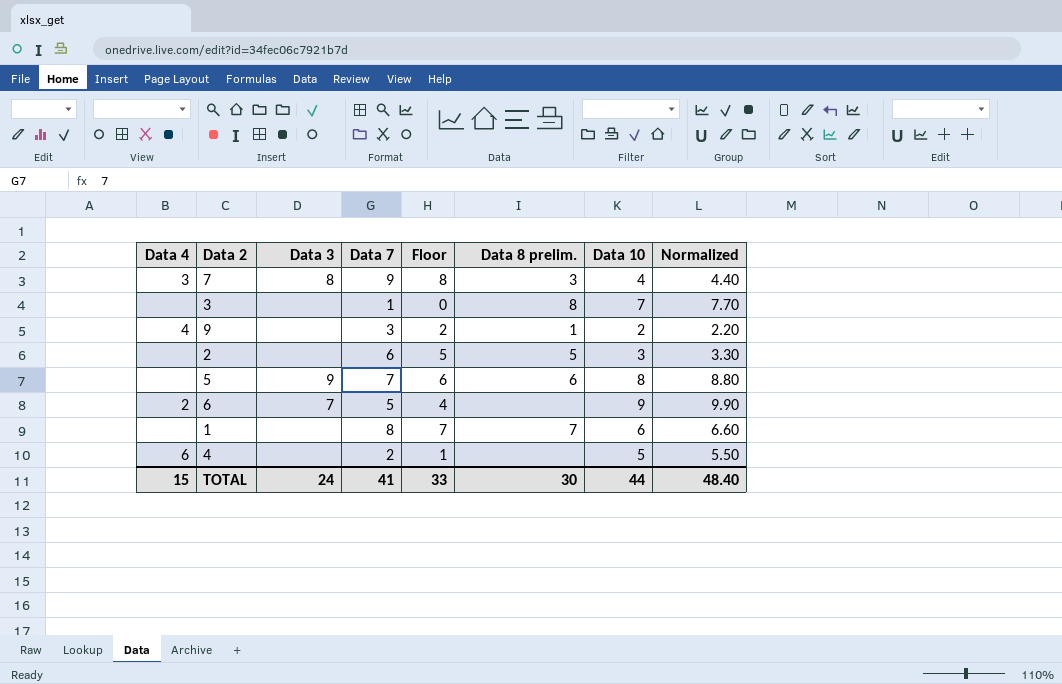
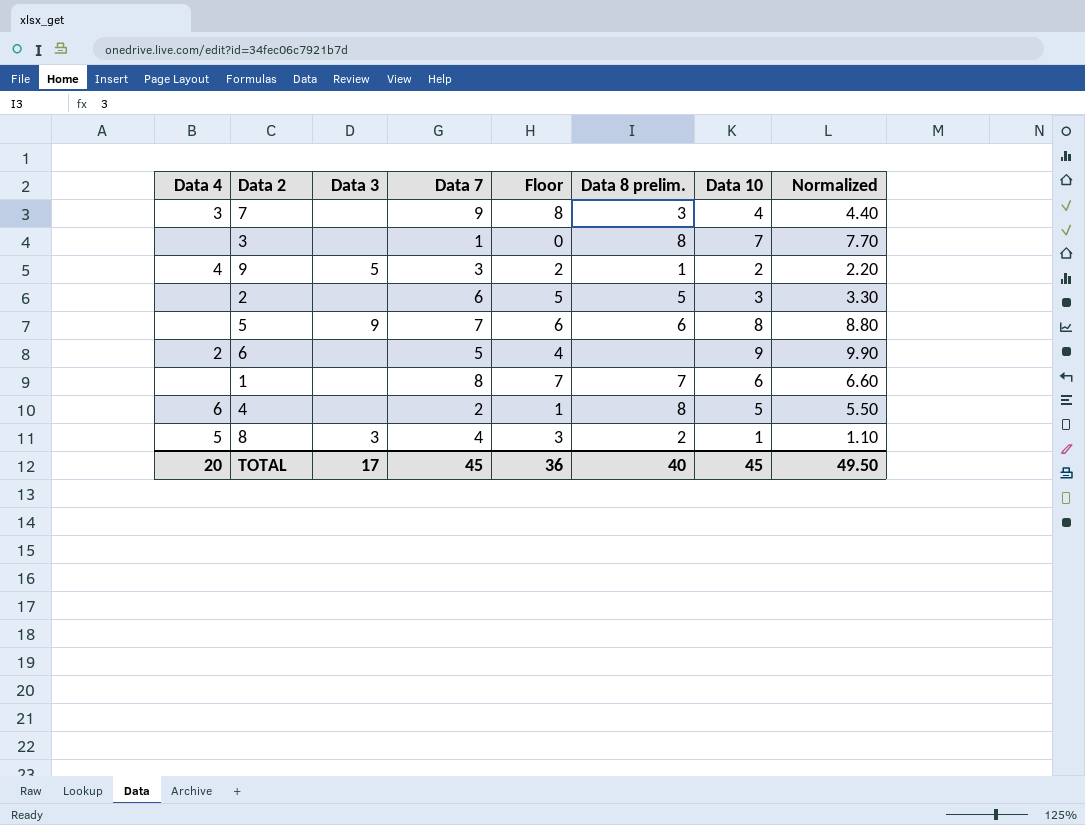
7 | Data 3: 8 -> none
9 | Data 3: none -> 5
6 | Data 3: 7 -> none
4 | Data 8 prelim.: none -> 8
row 8: none -> 5 | 3 | 4 | 3 | 2 | 1 | 1.10
TOTAL | Data 4: 15 -> 20
TOTAL | Data 3: 24 -> 17
TOTAL | Data 7: 41 -> 45
TOTAL | Floor: 33 -> 36
TOTAL | Data 8 prelim.: 30 -> 40
TOTAL | Data 10: 44 -> 45
TOTAL | Normalized: 48.40 -> 49.50

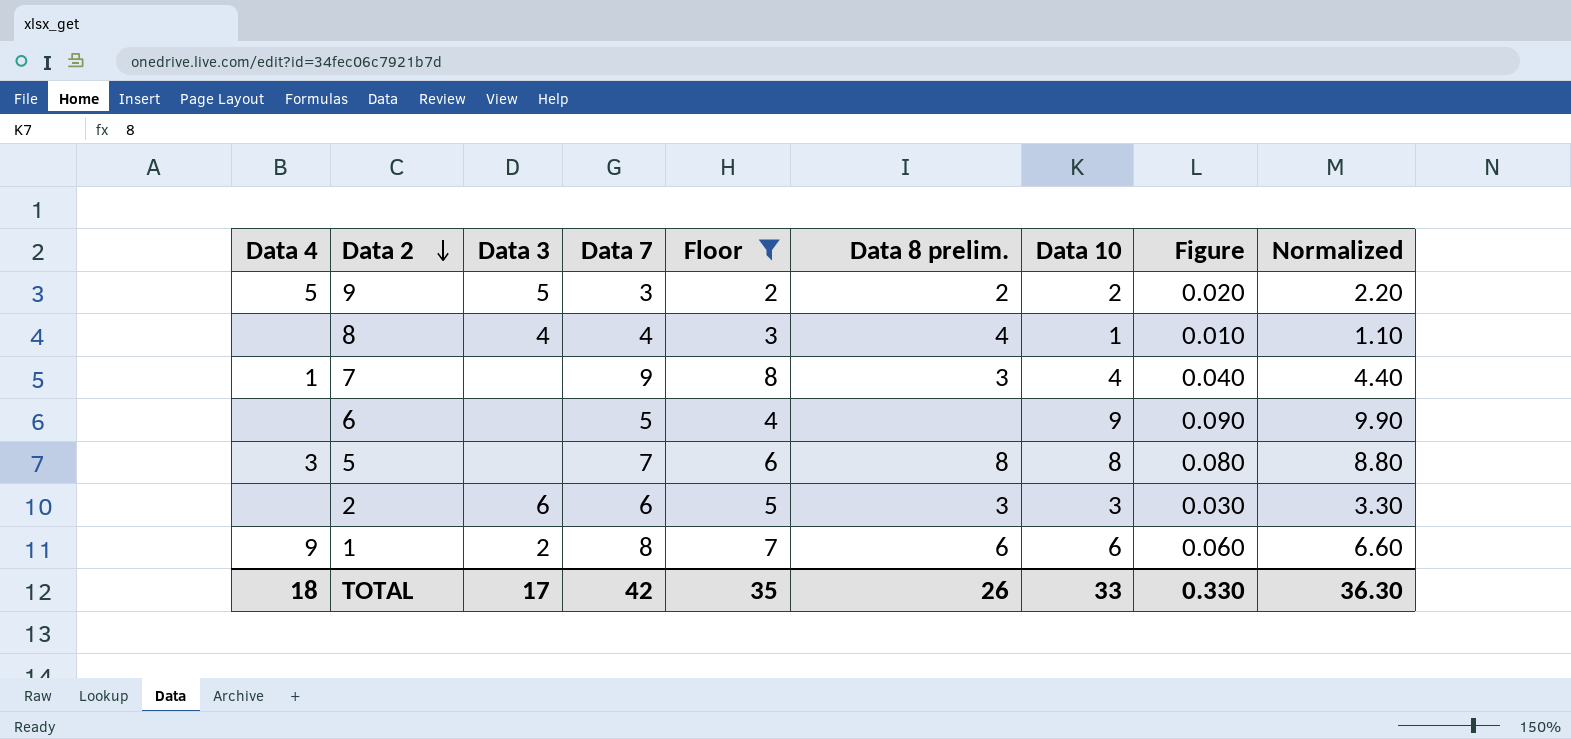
filter: none -> Floor >= 2
row order: none -> Data 2 descending
column Figure | formula: none -> [Data 10] * 0.01
9 | Data 4: 4 -> 5
9 | Data 8 prelim.: 1 -> 2
8 | Data 4: 5 -> none
8 | Data 3: 3 -> 4
8 | Data 8 prelim.: 2 -> 4
7 | Data 4: 3 -> 1
6 | Data 4: 2 -> none
5 | Data 4: none -> 3
5 | Data 3: 9 -> none
5 | Data 8 prelim.: 6 -> 8
2 | Data 3: none -> 6
2 | Data 8 prelim.: 5 -> 3
1 | Data 4: none -> 9
1 | Data 3: none -> 2
1 | Data 8 prelim.: 7 -> 6
TOTAL | Data 4: 20 -> 18
TOTAL | Data 7: 45 -> 42
TOTAL | Floor: 36 -> 35
TOTAL | Data 8 prelim.: 40 -> 26
TOTAL | Data 10: 45 -> 33
TOTAL | Normalized: 49.50 -> 36.30

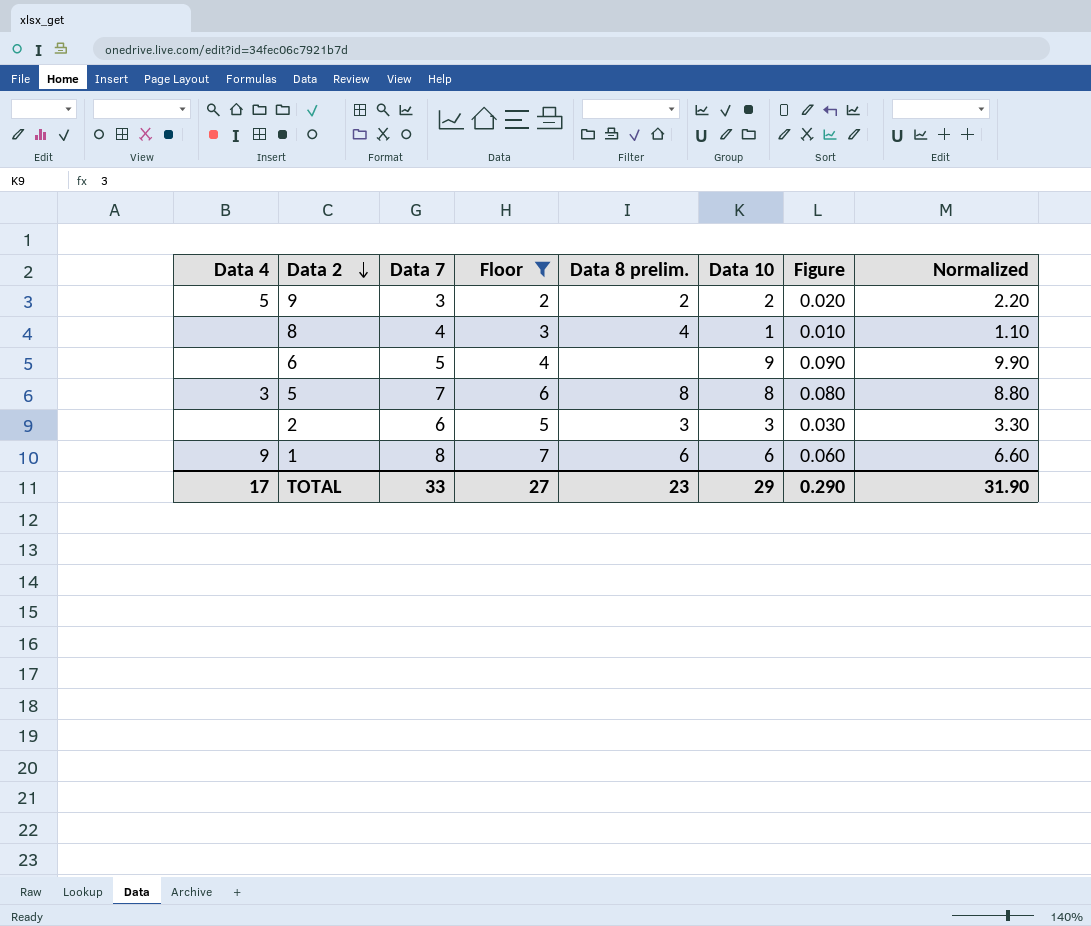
column Data 3 | position: 3 -> none
row 7: 1 | none | 9 | 8 | 3 | 4 | 0.040 | 4.40 -> none
TOTAL | Data 4: 18 -> 17
TOTAL | Data 7: 42 -> 33
TOTAL | Floor: 35 -> 27
TOTAL | Data 8 prelim.: 26 -> 23
TOTAL | Data 10: 33 -> 29
TOTAL | Figure: 0.330 -> 0.290
TOTAL | Normalized: 36.30 -> 31.90

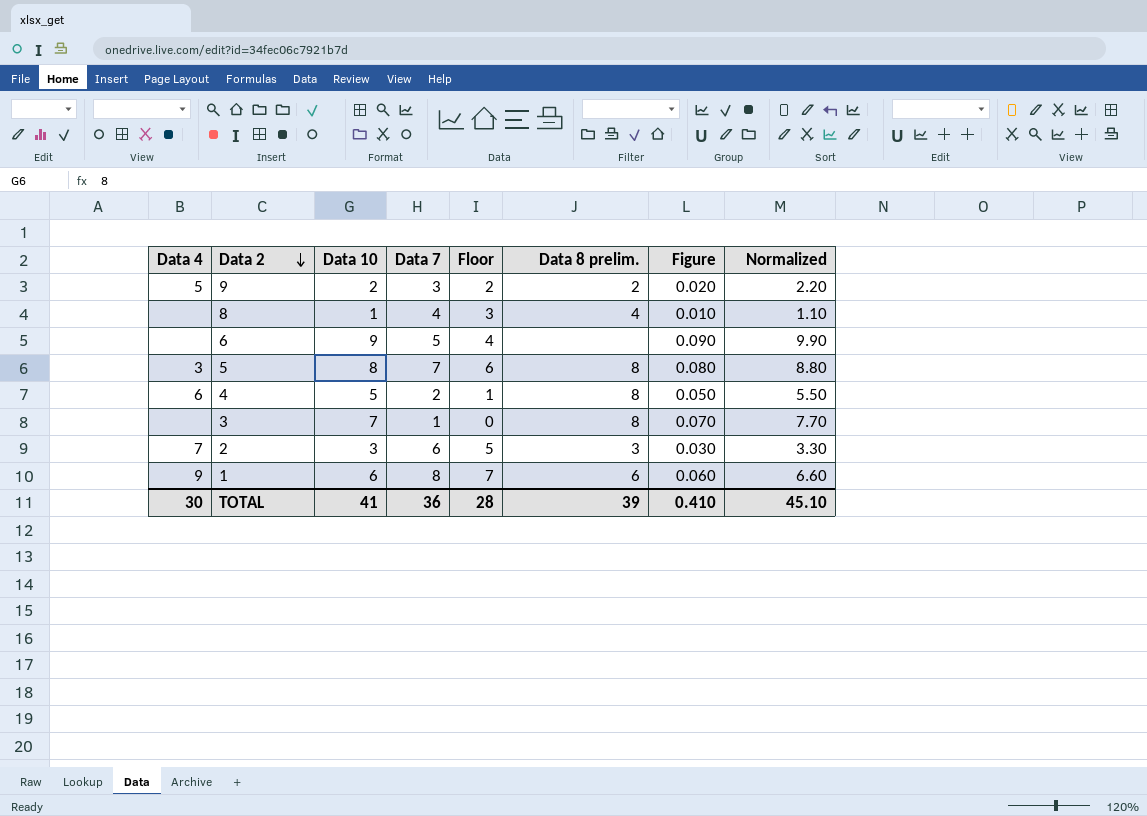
filter: Floor >= 2 -> none
column Data 10 | position: 6 -> 3
2 | Data 4: none -> 7
TOTAL | Data 4: 17 -> 30
TOTAL | Data 10: 29 -> 41
TOTAL | Data 7: 33 -> 36
TOTAL | Floor: 27 -> 28
TOTAL | Data 8 prelim.: 23 -> 39
TOTAL | Figure: 0.290 -> 0.410
TOTAL | Normalized: 31.90 -> 45.10

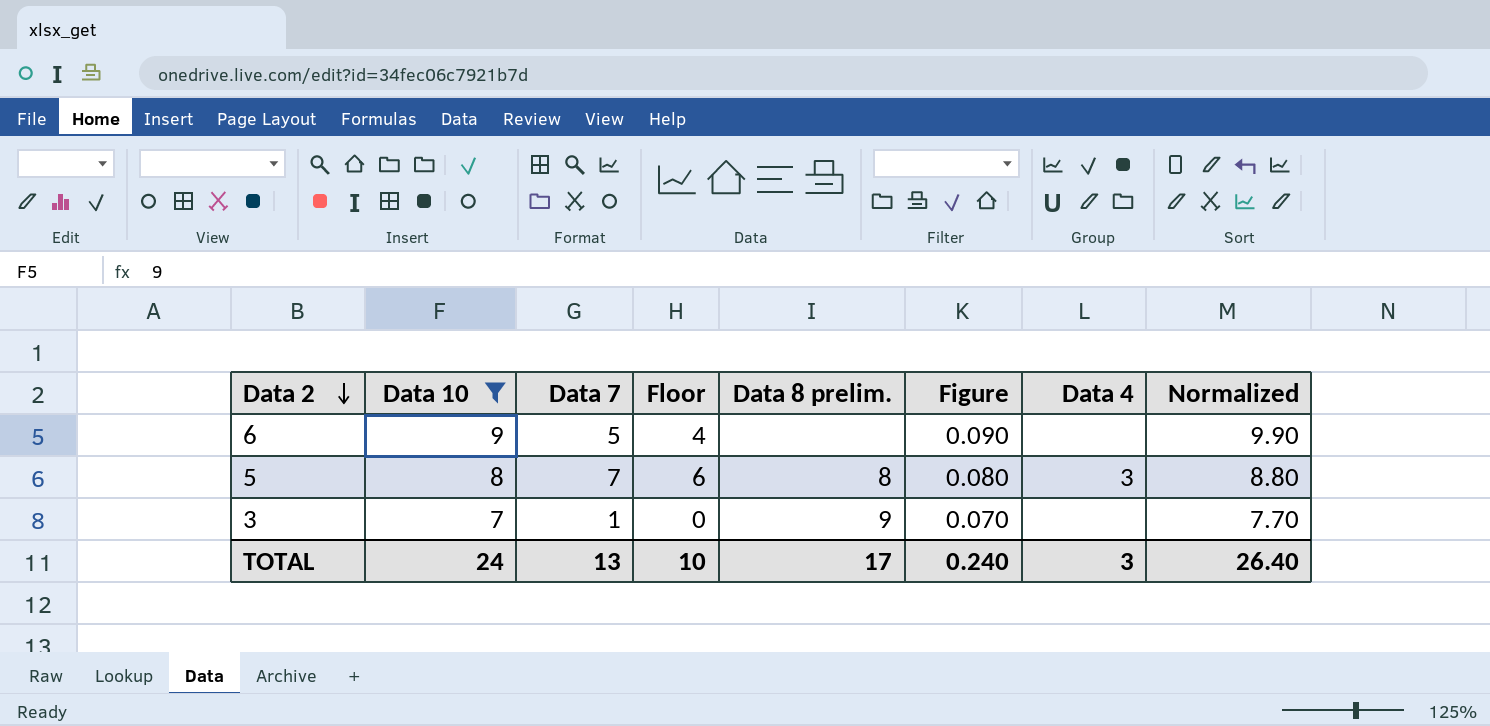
filter: none -> Data 10 >= 7
column Data 4 | position: 1 -> 7
3 | Data 8 prelim.: 8 -> 9
TOTAL | Data 10: 41 -> 24
TOTAL | Data 7: 36 -> 13
TOTAL | Floor: 28 -> 10
TOTAL | Data 8 prelim.: 39 -> 17
TOTAL | Figure: 0.410 -> 0.240
TOTAL | Data 4: 30 -> 3
TOTAL | Normalized: 45.10 -> 26.40

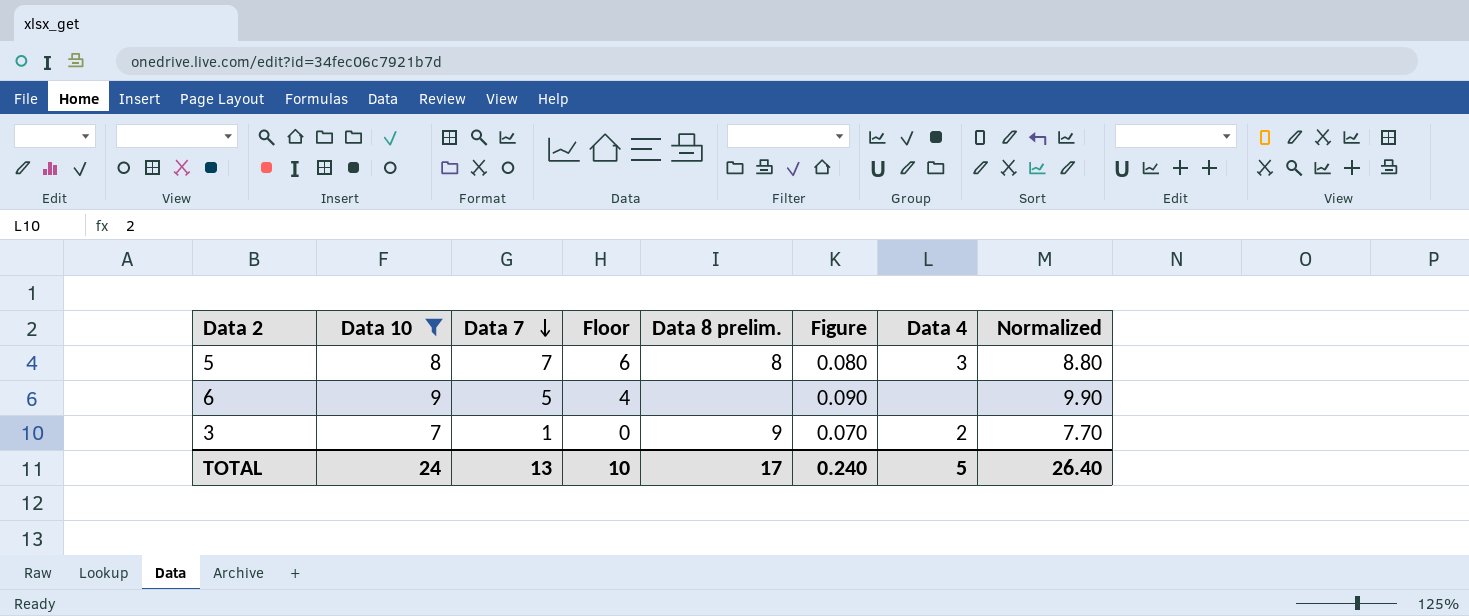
row order: Data 2 descending -> Data 7 descending
3 | Data 4: none -> 2
TOTAL | Data 4: 3 -> 5

